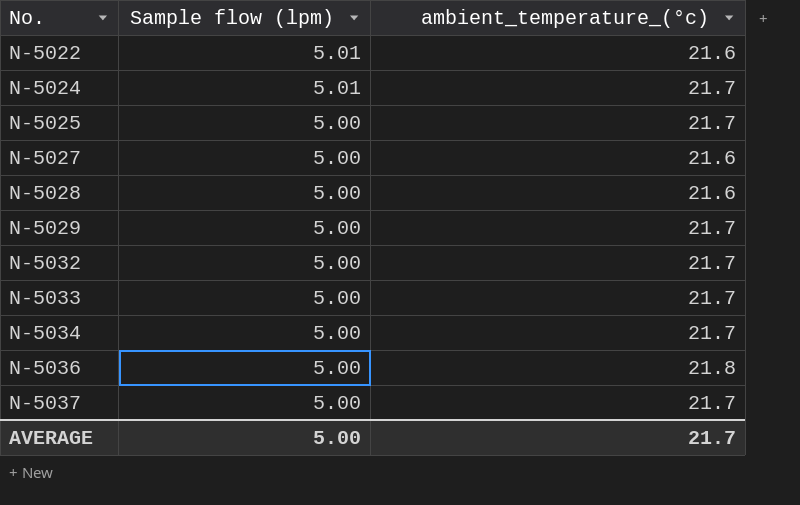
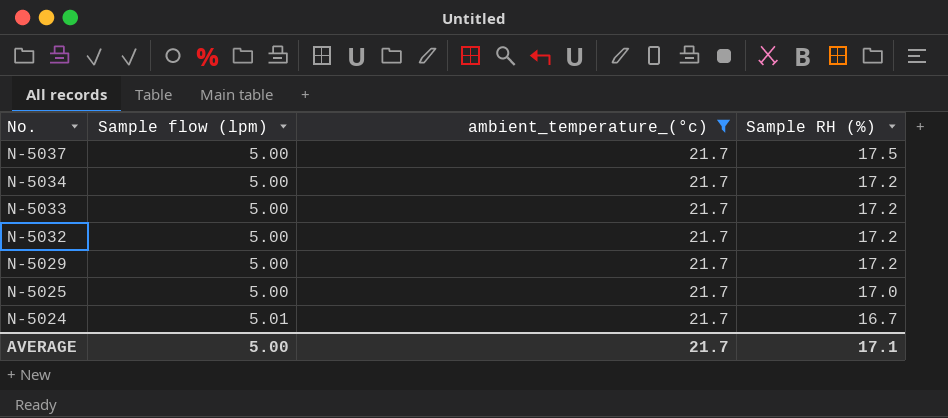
filter: none -> ambient_temperature_(°c) = 21.7
row order: No. ascending -> No. descending
column Sample RH (%) | position: none -> 4

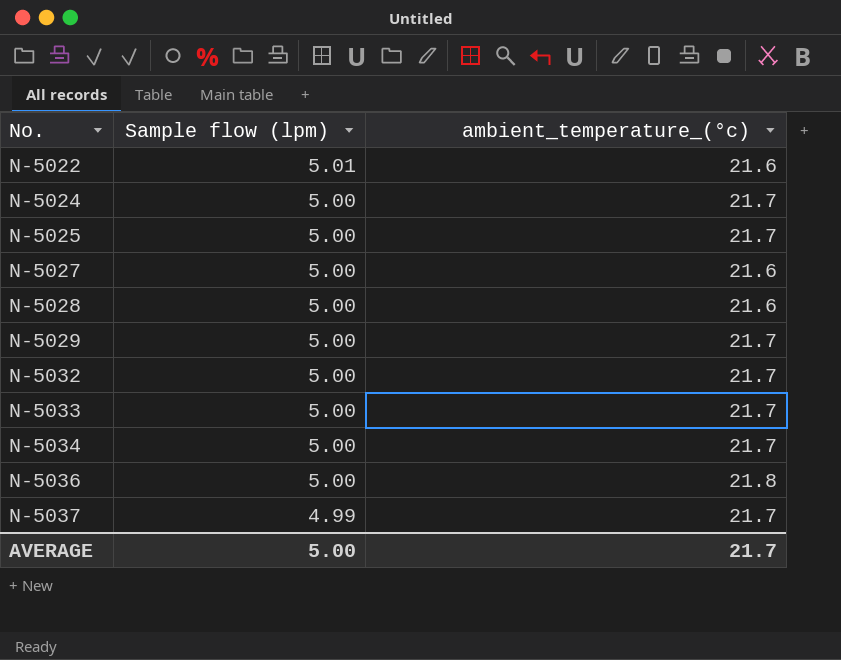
filter: ambient_temperature_(°c) = 21.7 -> none
row order: No. descending -> No. ascending
column Sample RH (%) | position: 4 -> none
N-5024 | Sample flow (lpm): 5.01 -> 5.00
N-5037 | Sample flow (lpm): 5.00 -> 4.99

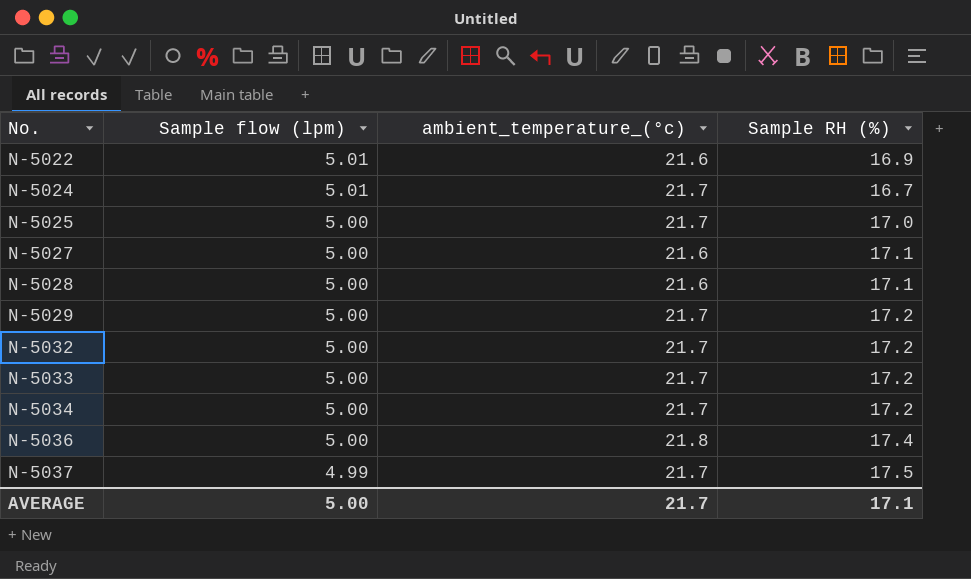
column Sample RH (%) | position: none -> 4
N-5024 | Sample flow (lpm): 5.00 -> 5.01

